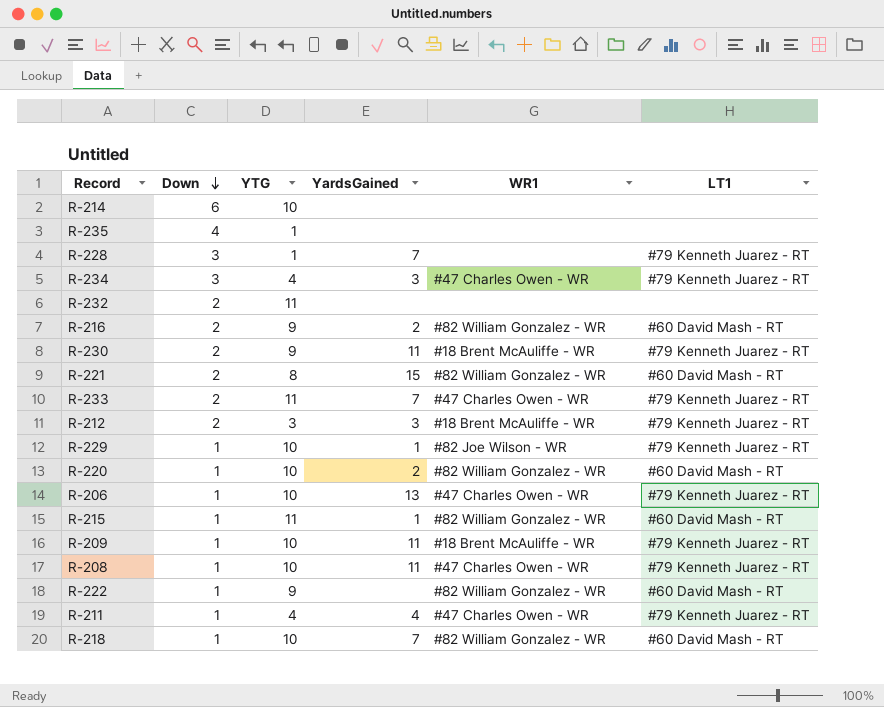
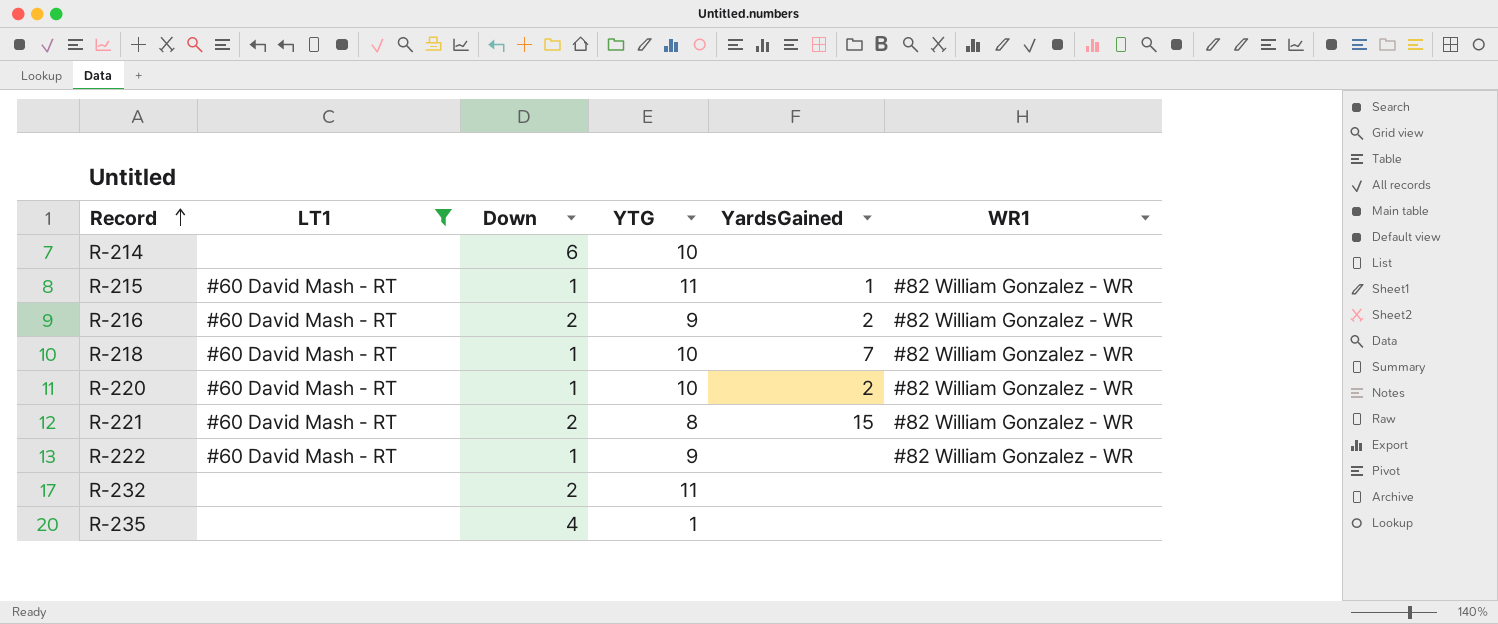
filter: none -> LT1 != #79 Kenneth Juarez - RT
row order: Down descending -> Record ascending
column LT1 | position: 6 -> 2

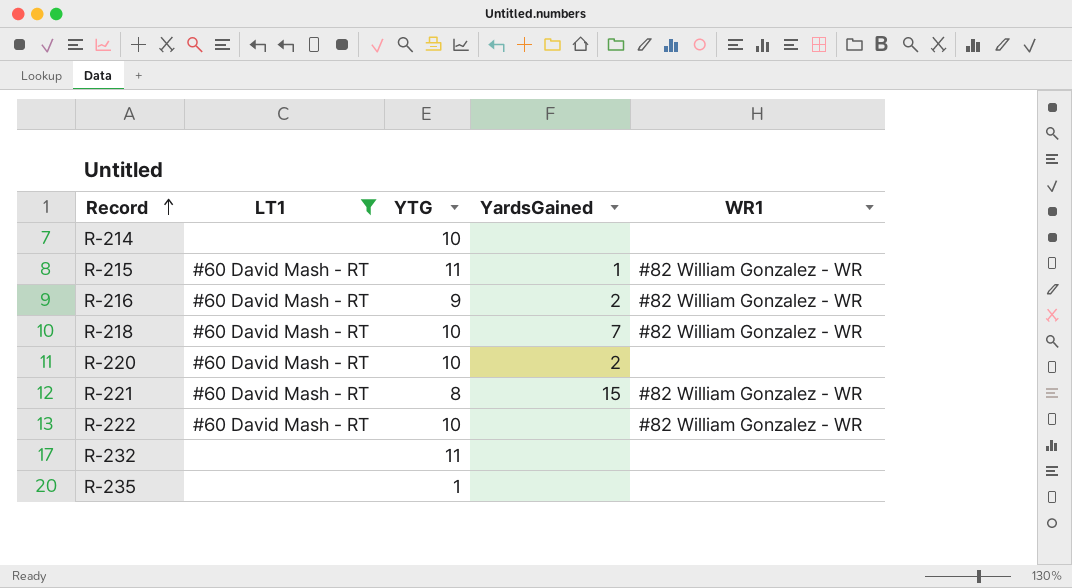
column Down | position: 3 -> none
R-220 | WR1: #82 William Gonzalez - WR -> none
R-222 | YTG: 9 -> 10

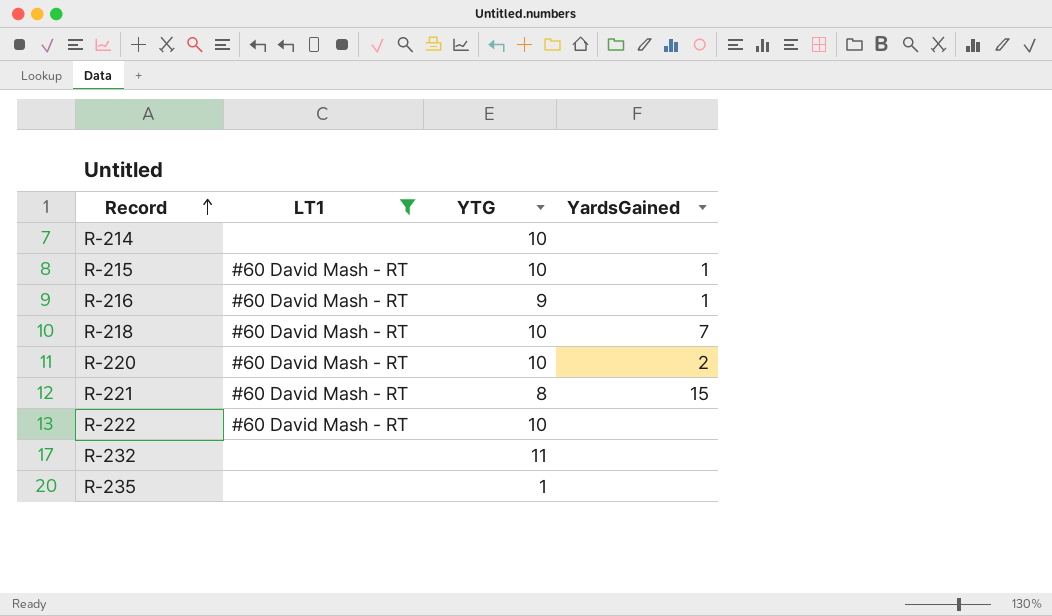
column WR1 | position: 5 -> none
R-215 | YTG: 11 -> 10
R-216 | YardsGained: 2 -> 1

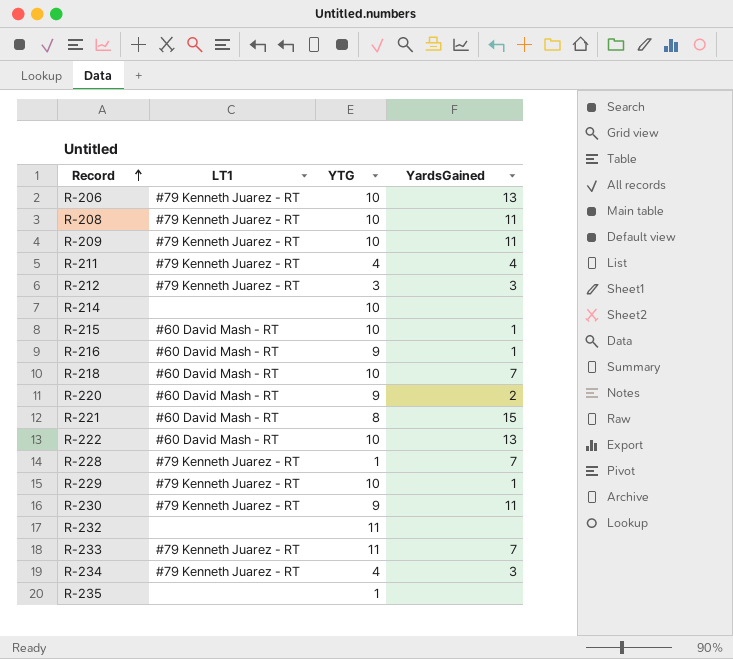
filter: LT1 != #79 Kenneth Juarez - RT -> none
R-220 | YTG: 10 -> 9
R-222 | YardsGained: none -> 13

